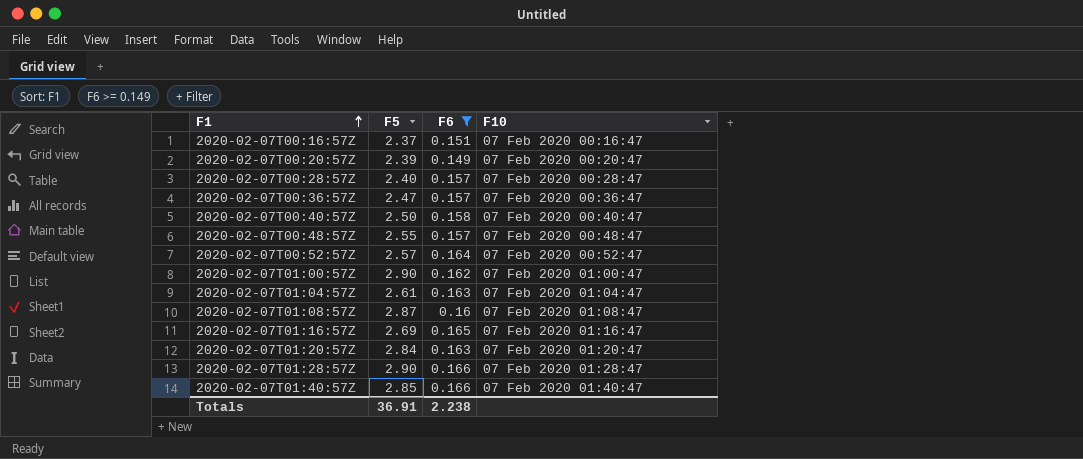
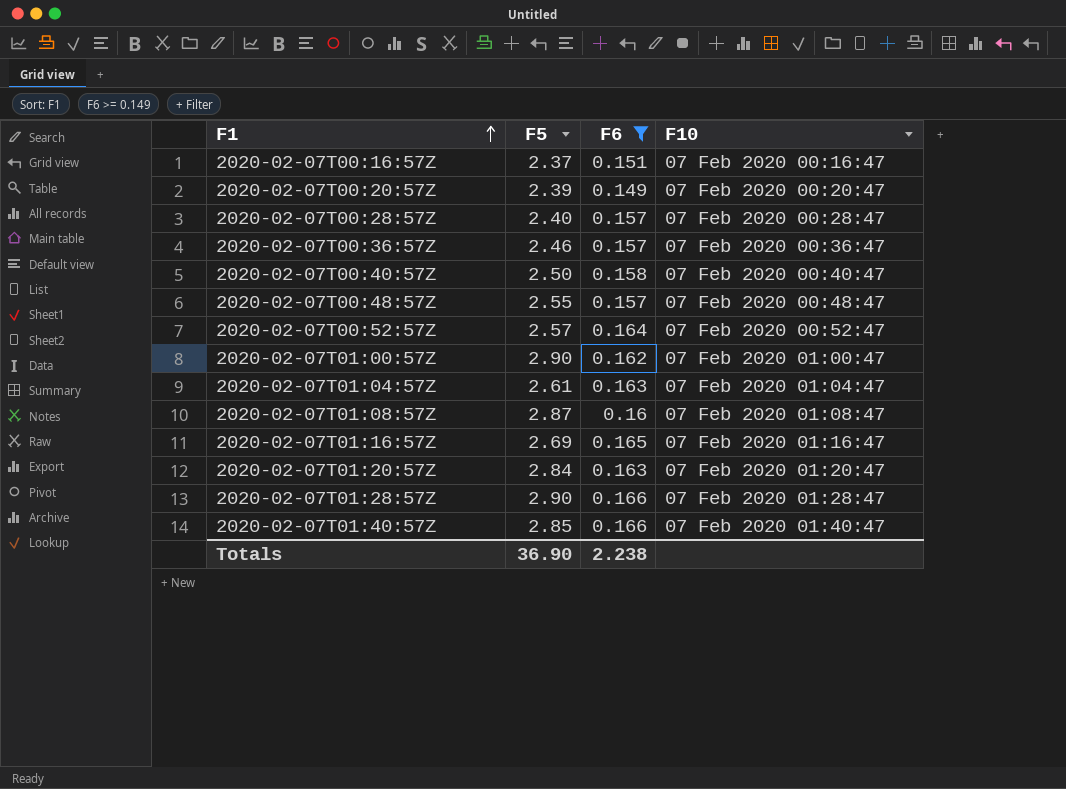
2020-02-07T00:36:57Z | F5: 2.47 -> 2.46
Totals | F5: 36.91 -> 36.90

